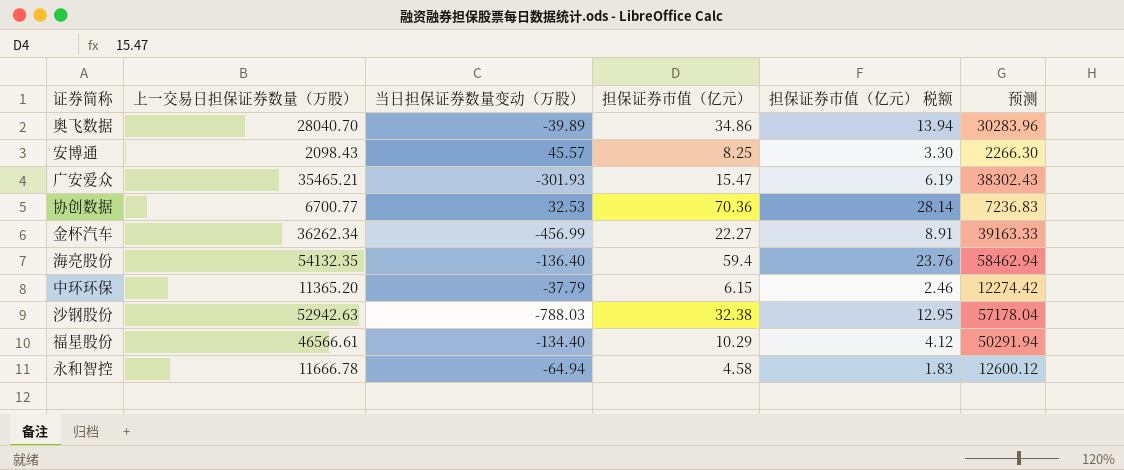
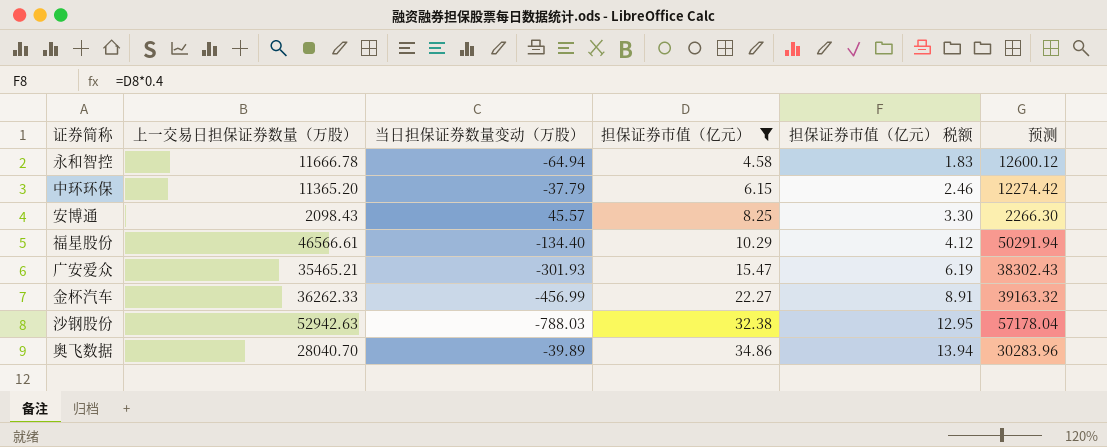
filter: none -> 担保证券市值（亿元） <= 34.86
row order: none -> 担保证券市值（亿元） ascending
金杯汽车 | 上一交易日担保证券数量（万股）: 36262.34 -> 36262.33
金杯汽车 | 预测: 39163.33 -> 39163.32

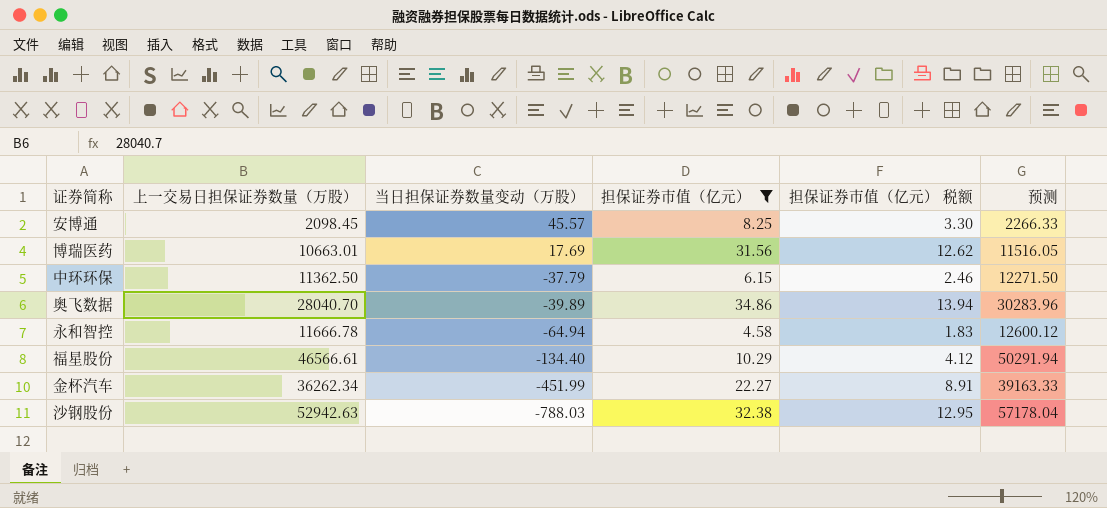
row order: 担保证券市值（亿元） ascending -> 当日担保证券数量变动（万股） descending
row 广安爱众: 35465.21 | -301.93 | 15.47 | 6.19 | 38302.43 -> none
安博通 | 上一交易日担保证券数量（万股）: 2098.43 -> 2098.45
安博通 | 预测: 2266.30 -> 2266.33
row 博瑞医药: none -> 10663.01 | 17.69 | 31.56 | 12.62 | 11516.05
中环环保 | 上一交易日担保证券数量（万股）: 11365.20 -> 11362.50
中环环保 | 预测: 12274.42 -> 12271.50
金杯汽车 | 上一交易日担保证券数量（万股）: 36262.33 -> 36262.34
金杯汽车 | 当日担保证券数量变动（万股）: -456.99 -> -451.99
金杯汽车 | 预测: 39163.32 -> 39163.33

